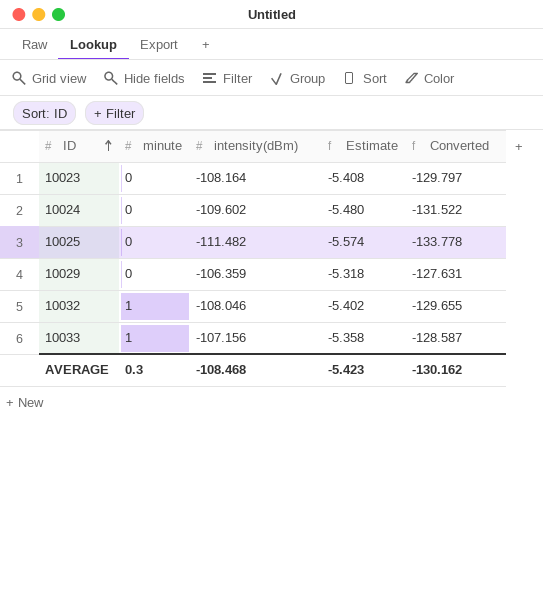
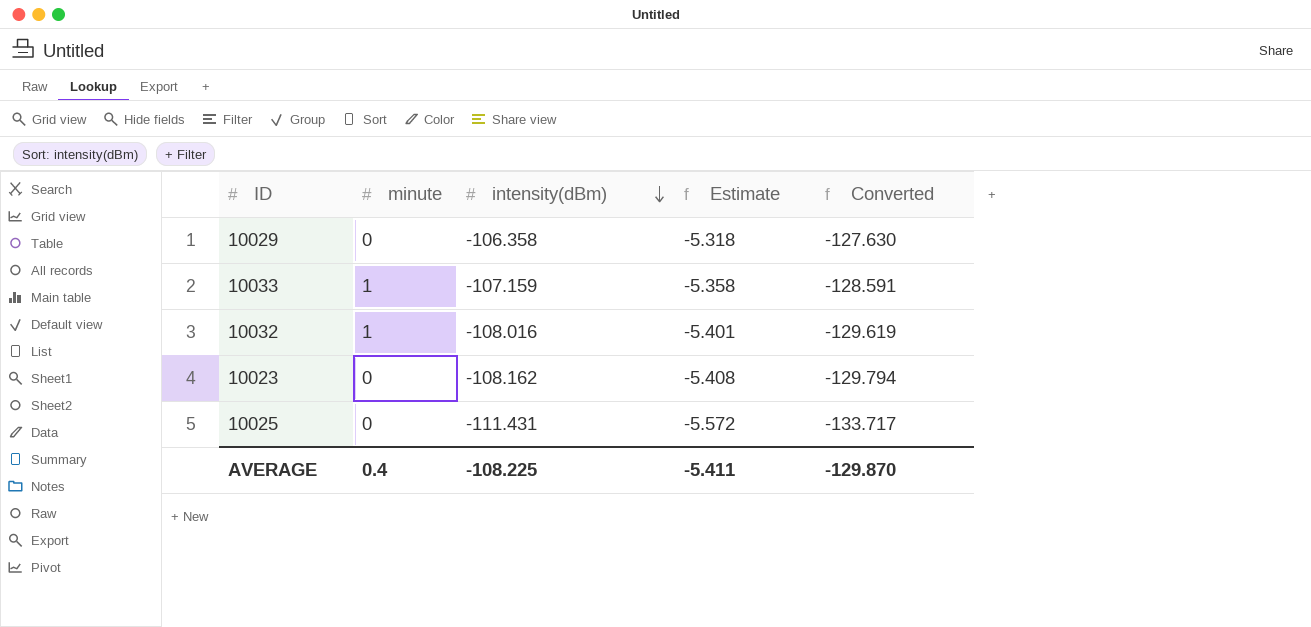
row order: ID ascending -> intensity(dBm) descending
row 10024: 0 | -109.602 | -5.480 | -131.522 -> none
10029 | intensity(dBm): -106.359 -> -106.358
10029 | Converted: -127.631 -> -127.630
10033 | intensity(dBm): -107.156 -> -107.159
10033 | Converted: -128.587 -> -128.591
10032 | intensity(dBm): -108.046 -> -108.016
10032 | Estimate: -5.402 -> -5.401
10032 | Converted: -129.655 -> -129.619
10023 | intensity(dBm): -108.164 -> -108.162
10023 | Converted: -129.797 -> -129.794
10025 | intensity(dBm): -111.482 -> -111.431
10025 | Estimate: -5.574 -> -5.572
10025 | Converted: -133.778 -> -133.717
AVERAGE | minute: 0.3 -> 0.4
AVERAGE | intensity(dBm): -108.468 -> -108.225
AVERAGE | Estimate: -5.423 -> -5.411
AVERAGE | Converted: -130.162 -> -129.870

